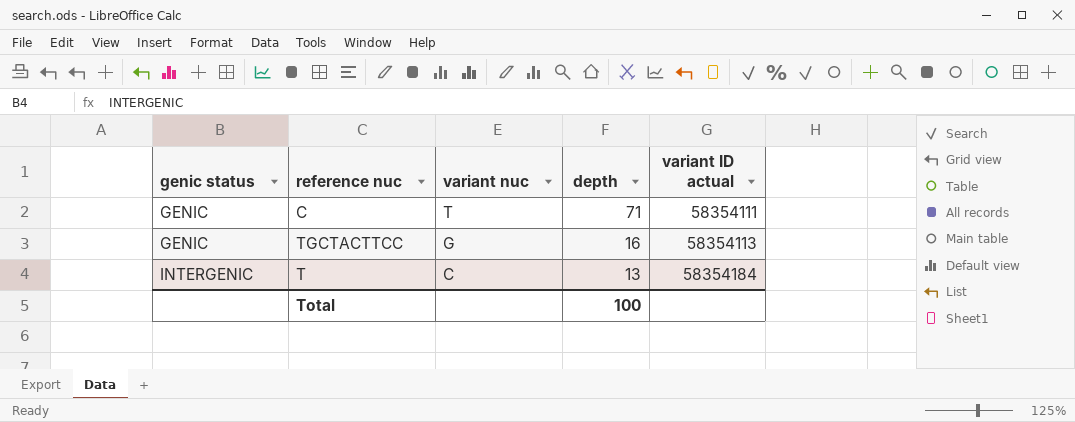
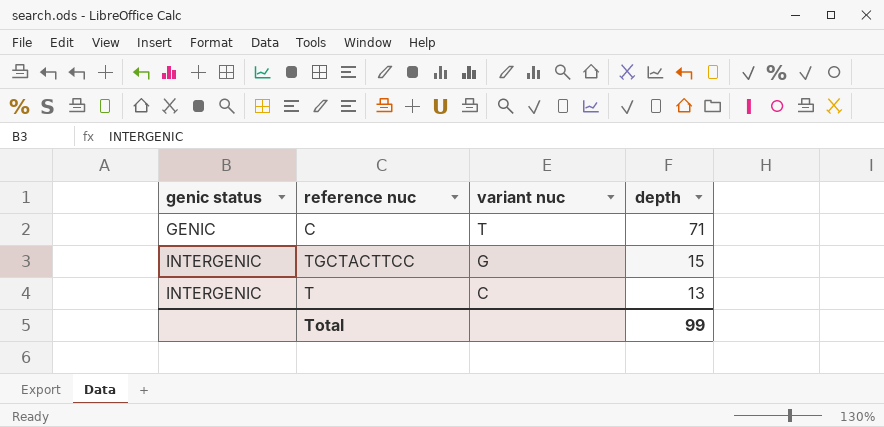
column variant ID actual | position: 5 -> none
TGCTACTTCC | genic status: GENIC -> INTERGENIC
TGCTACTTCC | depth: 16 -> 15
Total | depth: 100 -> 99

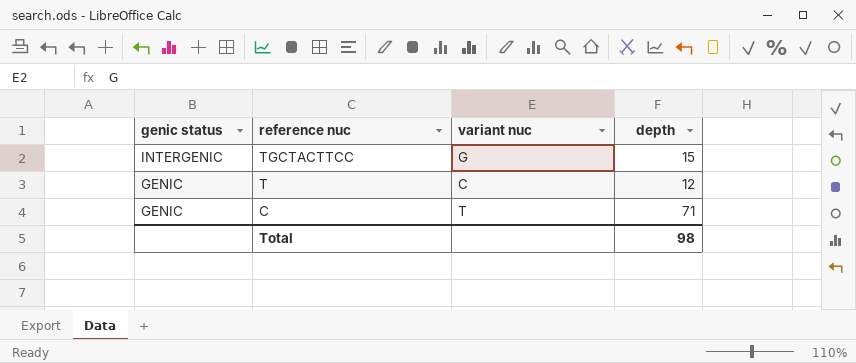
row order: genic status ascending -> genic status descending
T | genic status: INTERGENIC -> GENIC
T | depth: 13 -> 12
Total | depth: 99 -> 98

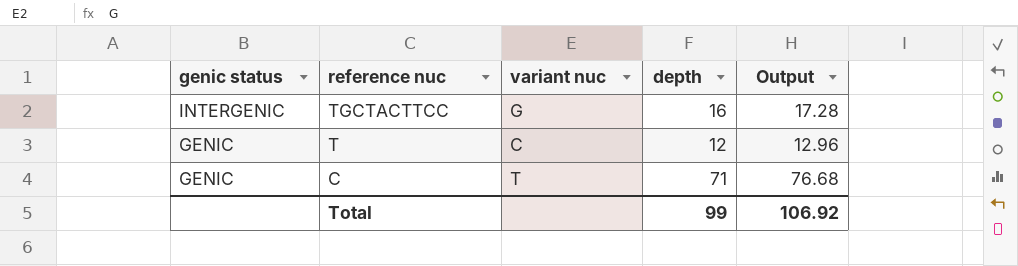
column Output | formula: none -> [depth] * 1.08
TGCTACTTCC | depth: 15 -> 16
Total | depth: 98 -> 99

